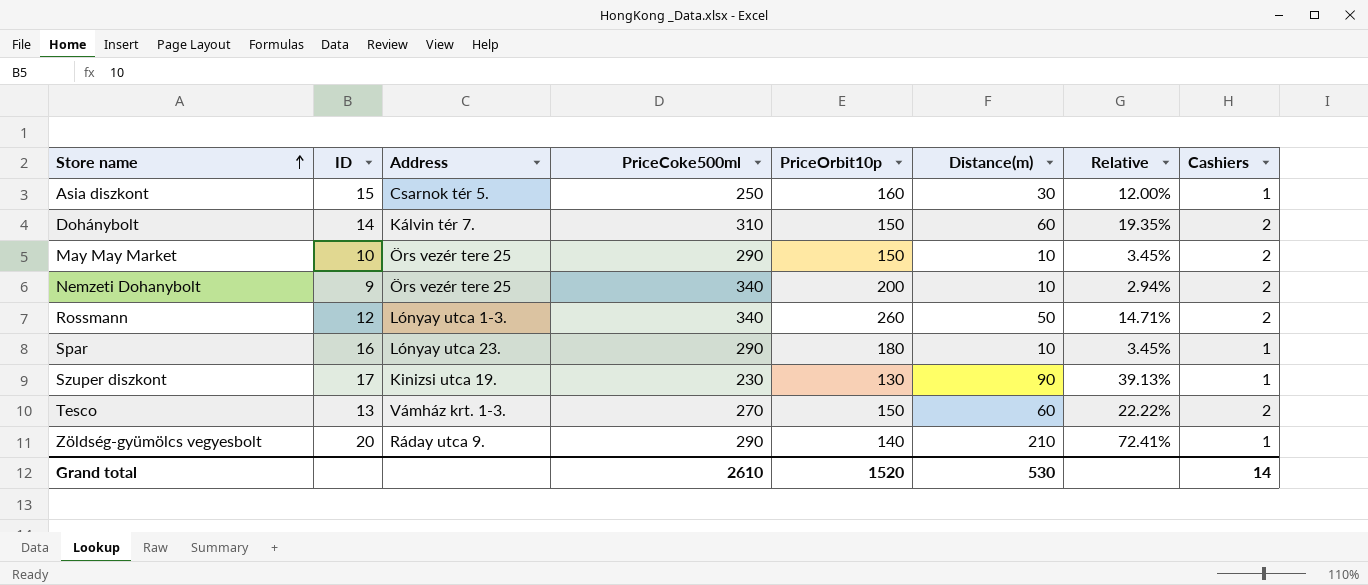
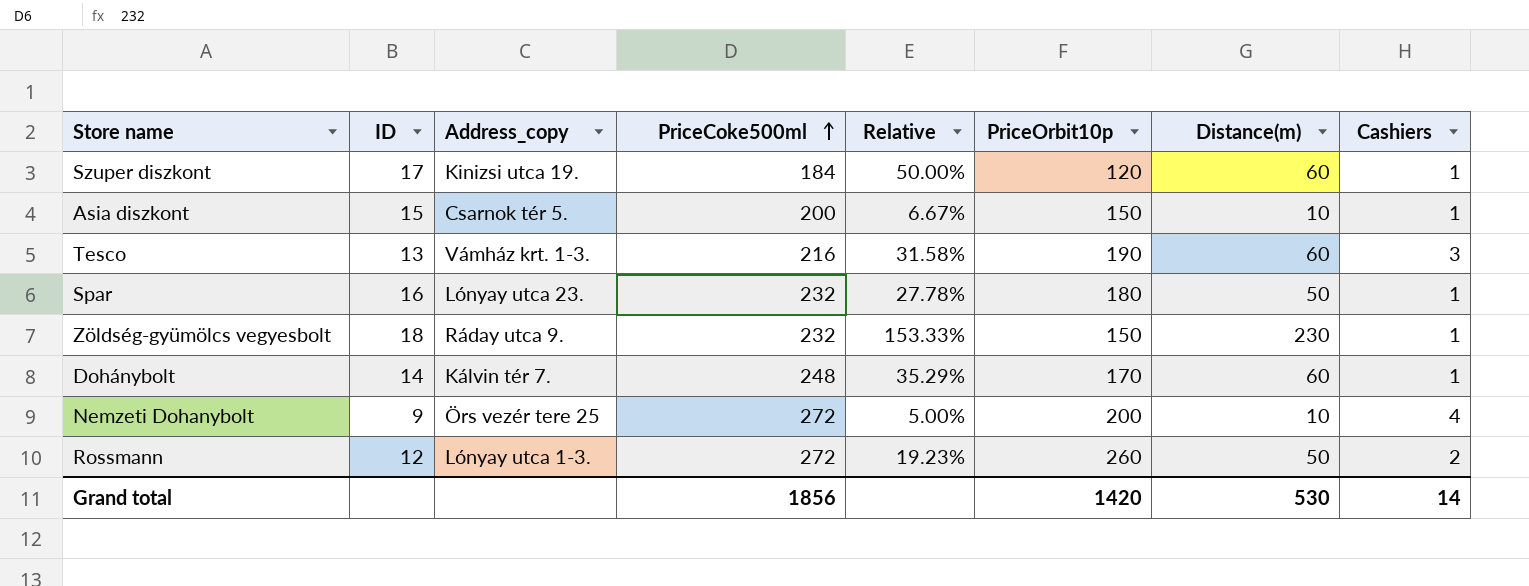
row order: Store name ascending -> PriceCoke500ml ascending
column name: Address -> Address_copy
column Relative | formula: [Distance(m)] / [PriceCoke500ml] -> [Distance(m)] / [PriceOrbit10p]
column Relative | position: 7 -> 5
row May May Market: 10 | Örs vezér tere 25 | 290 | 150 | 10 | 3.45% | 2 -> none
Szuper diszkont | PriceCoke500ml: 230 -> 184
Szuper diszkont | PriceOrbit10p: 130 -> 120
Szuper diszkont | Distance(m): 90 -> 60
Asia diszkont | PriceCoke500ml: 250 -> 200
Asia diszkont | PriceOrbit10p: 160 -> 150
Asia diszkont | Distance(m): 30 -> 10
Tesco | PriceCoke500ml: 270 -> 216
Tesco | PriceOrbit10p: 150 -> 190
Tesco | Cashiers: 2 -> 3
Spar | PriceCoke500ml: 290 -> 232
Spar | Distance(m): 10 -> 50
Zöldség-gyümölcs vegyesbolt | ID: 20 -> 18
Zöldség-gyümölcs vegyesbolt | PriceCoke500ml: 290 -> 232
Zöldség-gyümölcs vegyesbolt | PriceOrbit10p: 140 -> 150
Zöldség-gyümölcs vegyesbolt | Distance(m): 210 -> 230
Dohánybolt | PriceCoke500ml: 310 -> 248
Dohánybolt | PriceOrbit10p: 150 -> 170
Dohánybolt | Cashiers: 2 -> 1
Nemzeti Dohanybolt | PriceCoke500ml: 340 -> 272
Nemzeti Dohanybolt | Cashiers: 2 -> 4
Rossmann | PriceCoke500ml: 340 -> 272
Grand total | PriceCoke500ml: 2610 -> 1856
Grand total | PriceOrbit10p: 1520 -> 1420

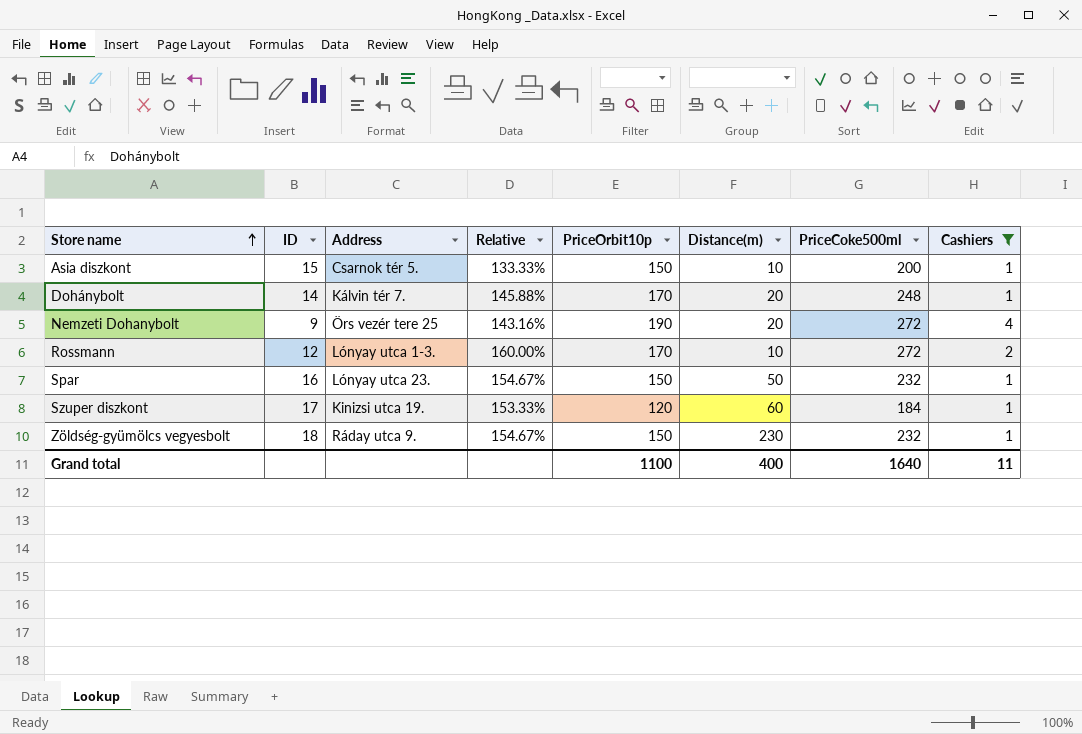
filter: none -> Cashiers != 3
row order: PriceCoke500ml ascending -> Store name ascending
column name: Address_copy -> Address
column Relative | formula: [Distance(m)] / [PriceOrbit10p] -> [PriceCoke500ml] / [PriceOrbit10p]
column PriceCoke500ml | position: 4 -> 7
Dohánybolt | Distance(m): 60 -> 20
Nemzeti Dohanybolt | PriceOrbit10p: 200 -> 190
Nemzeti Dohanybolt | Distance(m): 10 -> 20
Rossmann | PriceOrbit10p: 260 -> 170
Rossmann | Distance(m): 50 -> 10
Spar | PriceOrbit10p: 180 -> 150
Grand total | PriceOrbit10p: 1420 -> 1100
Grand total | Distance(m): 530 -> 400
Grand total | PriceCoke500ml: 1856 -> 1640
Grand total | Cashiers: 14 -> 11

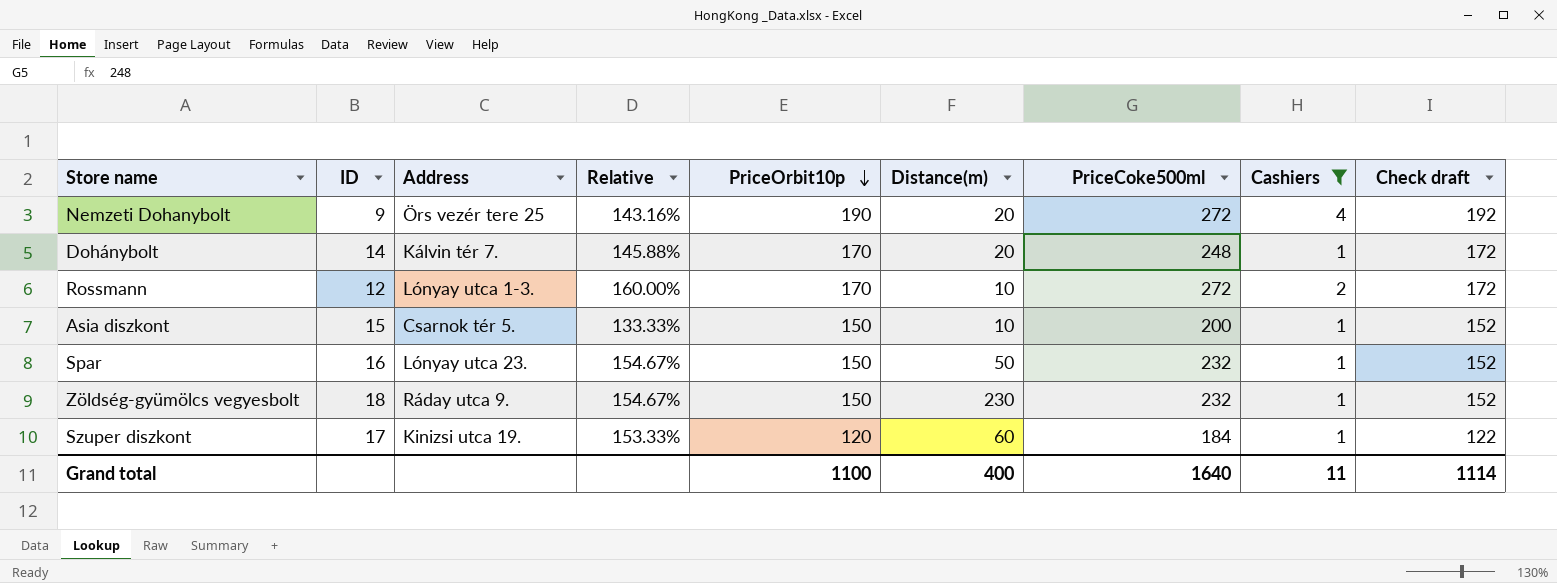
row order: Store name ascending -> PriceOrbit10p descending
column Check draft | formula: none -> [PriceOrbit10p] + 2

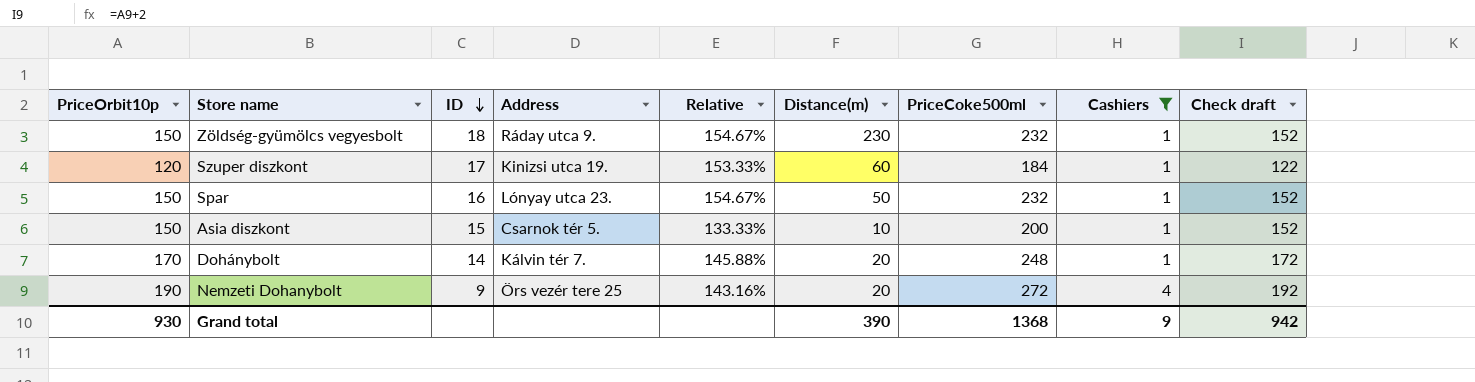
row order: PriceOrbit10p descending -> ID descending
column PriceOrbit10p | position: 5 -> 1
row Rossmann: 12 | Lónyay utca 1-3. | 160.00% | 170 | 10 | 272 | 2 | 172 -> none
Grand total | PriceOrbit10p: 1100 -> 930
Grand total | Distance(m): 400 -> 390
Grand total | PriceCoke500ml: 1640 -> 1368
Grand total | Cashiers: 11 -> 9
Grand total | Check draft: 1114 -> 942

